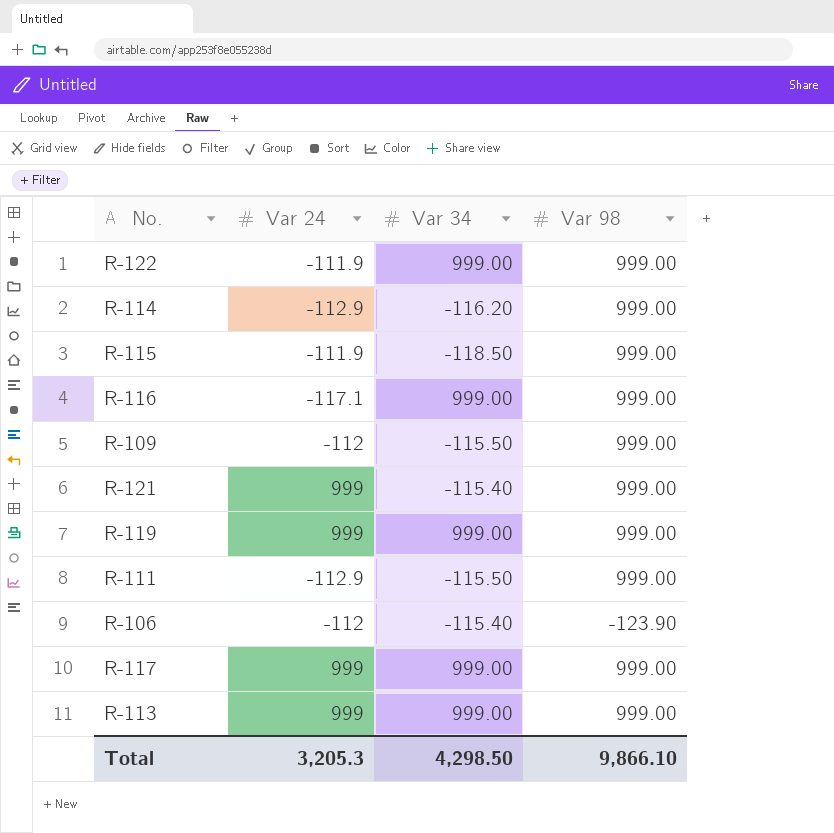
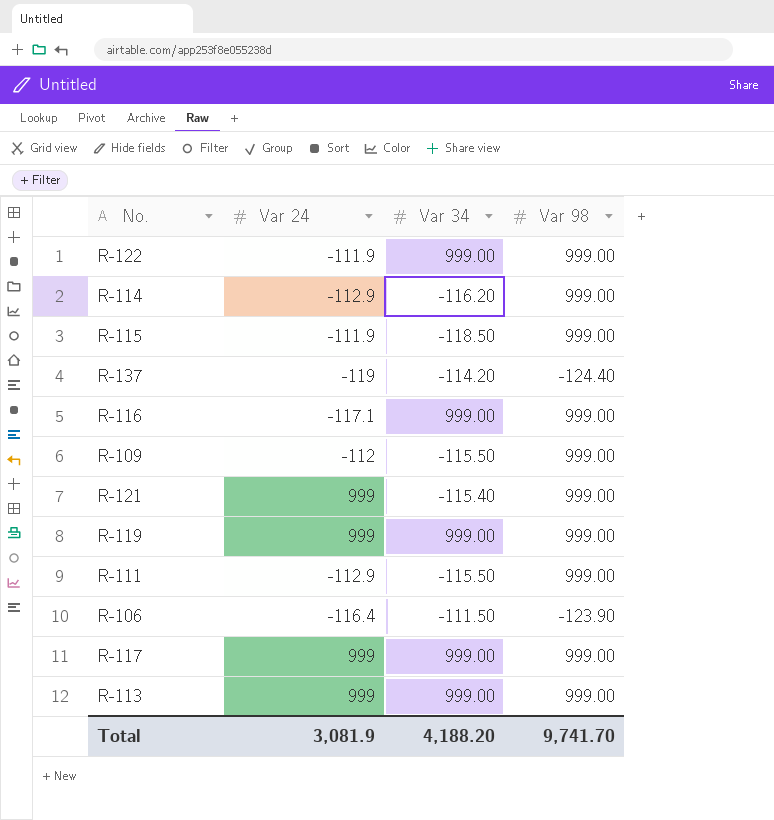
row R-137: none -> -119 | -114.20 | -124.40
R-106 | Var 24: -112 -> -116.4
R-106 | Var 34: -115.40 -> -111.50
Total | Var 24: 3,205.3 -> 3,081.9
Total | Var 34: 4,298.50 -> 4,188.20
Total | Var 98: 9,866.10 -> 9,741.70

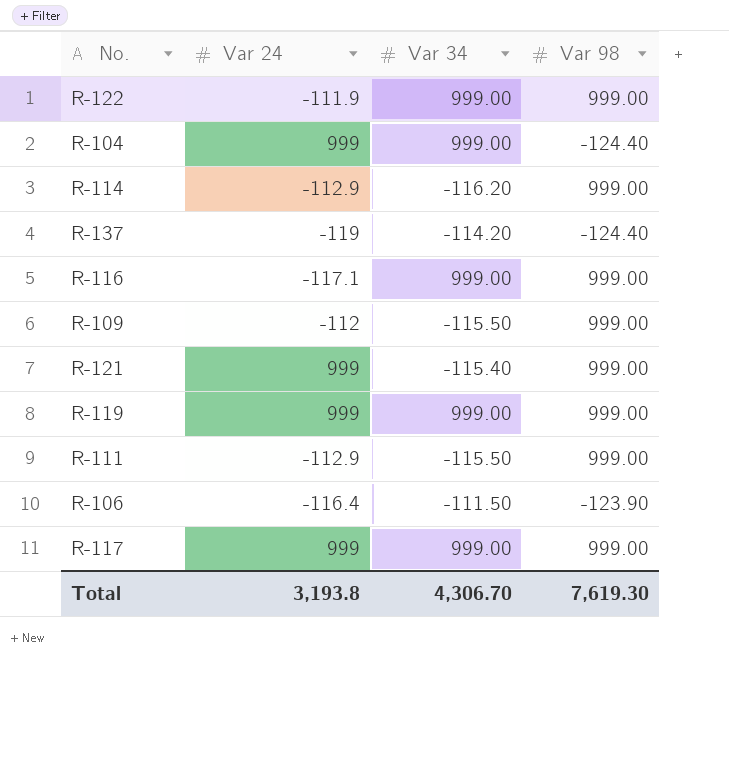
row R-115: -111.9 | -118.50 | 999.00 -> none
row R-113: 999 | 999.00 | 999.00 -> none
row R-104: none -> 999 | 999.00 | -124.40
Total | Var 24: 3,081.9 -> 3,193.8
Total | Var 34: 4,188.20 -> 4,306.70
Total | Var 98: 9,741.70 -> 7,619.30

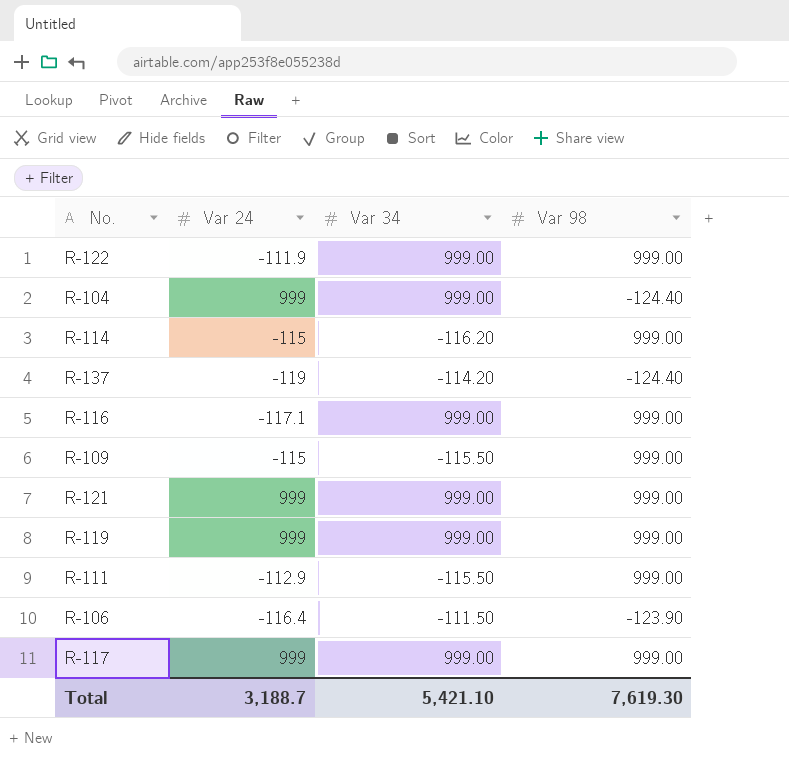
R-114 | Var 24: -112.9 -> -115
R-109 | Var 24: -112 -> -115
R-121 | Var 34: -115.40 -> 999.00
Total | Var 24: 3,193.8 -> 3,188.7
Total | Var 34: 4,306.70 -> 5,421.10

